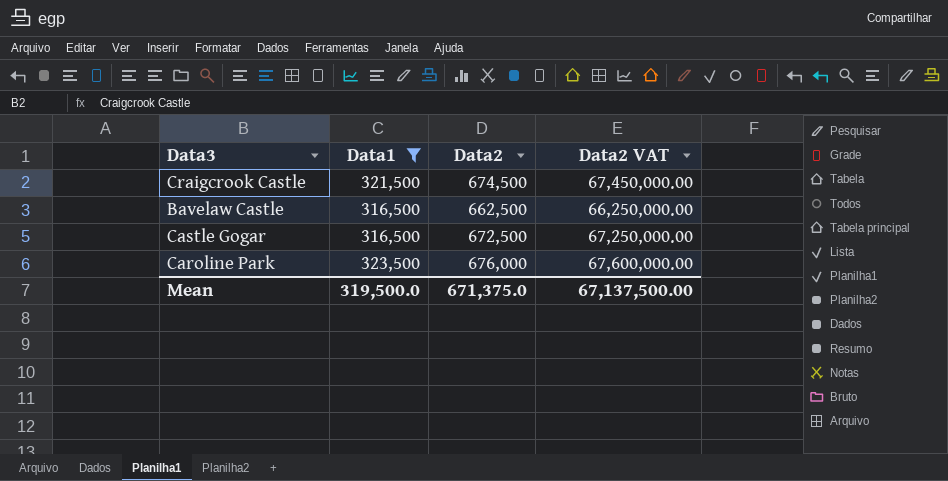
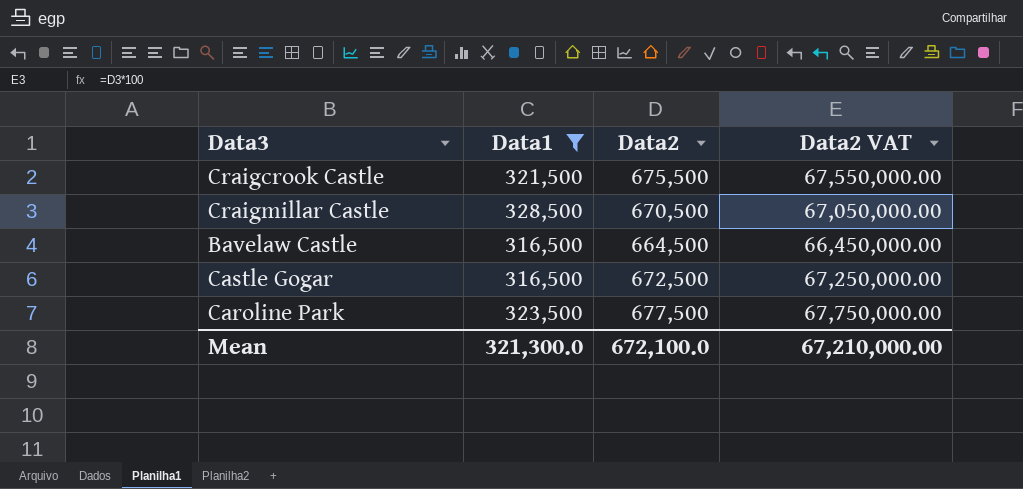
Craigcrook Castle | Data2: 674,500 -> 675,500
Craigcrook Castle | Data2 VAT: 67,450,000.00 -> 67,550,000.00
row Craigmillar Castle: none -> 328,500 | 670,500 | 67,050,000.00
Bavelaw Castle | Data2: 662,500 -> 664,500
Bavelaw Castle | Data2 VAT: 66,250,000.00 -> 66,450,000.00
Caroline Park | Data2: 676,000 -> 677,500
Caroline Park | Data2 VAT: 67,600,000.00 -> 67,750,000.00
Mean | Data1: 319,500.0 -> 321,300.0
Mean | Data2: 671,375.0 -> 672,100.0
Mean | Data2 VAT: 67,137,500.00 -> 67,210,000.00

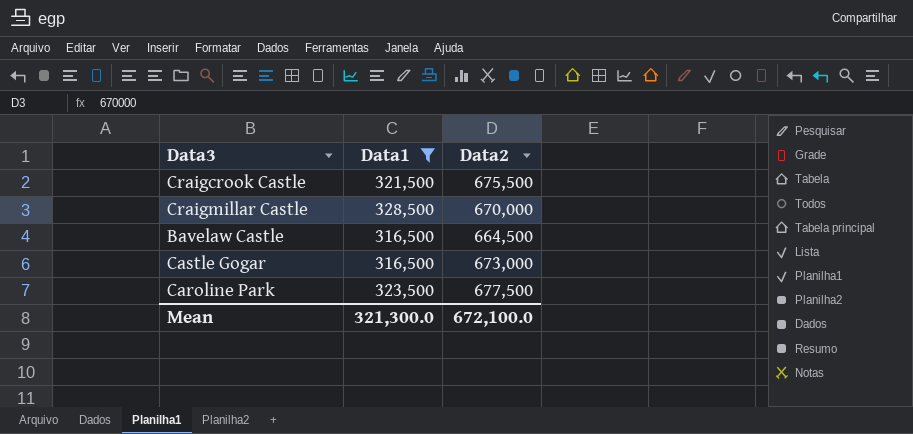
column Data2 VAT | formula: [Data2] * 100 -> none
Craigmillar Castle | Data2: 670,500 -> 670,000
Castle Gogar | Data2: 672,500 -> 673,000

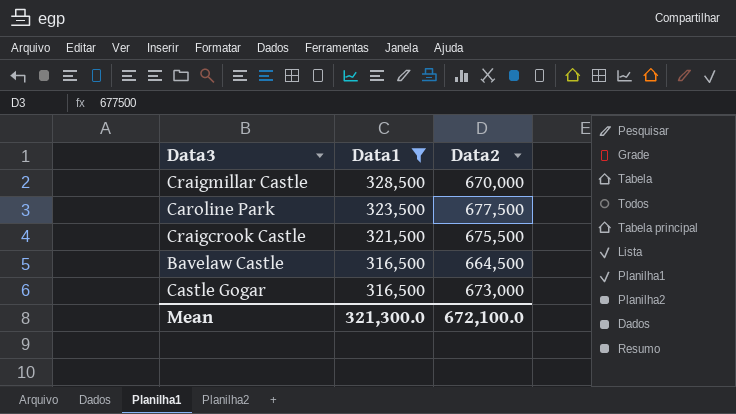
row order: none -> Data1 descending

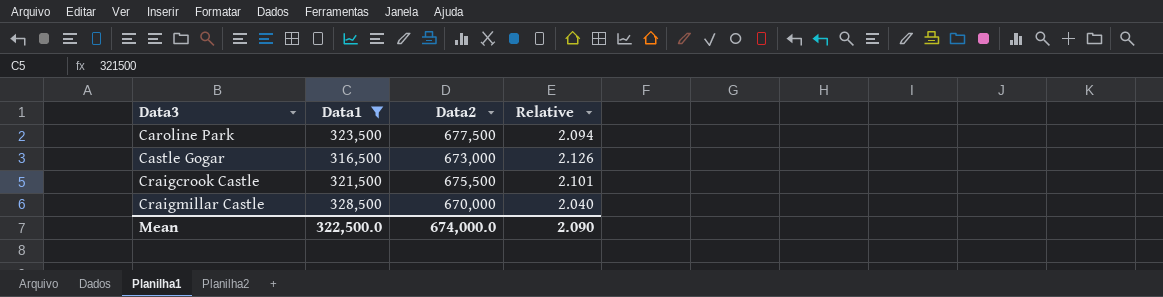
row order: Data1 descending -> Data3 ascending
column Relative | formula: none -> [Data2] / [Data1]
row Bavelaw Castle: 316,500 | 664,500 -> none
Mean | Data1: 321,300.0 -> 322,500.0
Mean | Data2: 672,100.0 -> 674,000.0

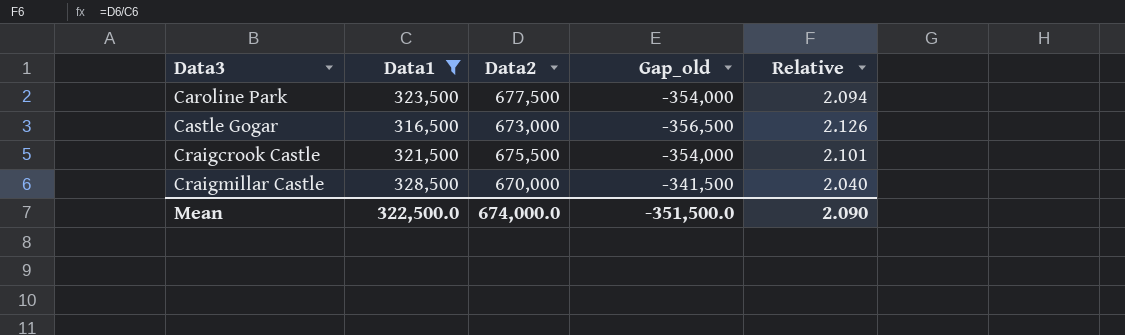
column Gap_old | formula: none -> [Data1] - [Data2]

